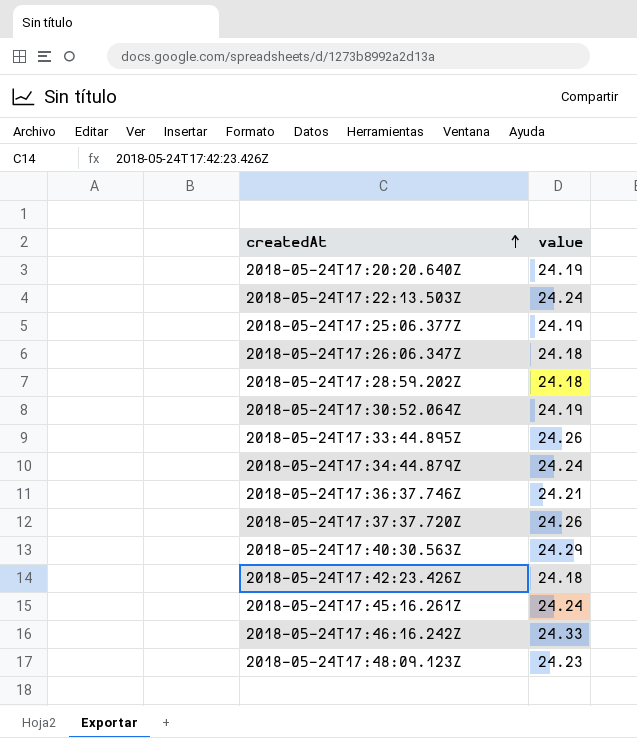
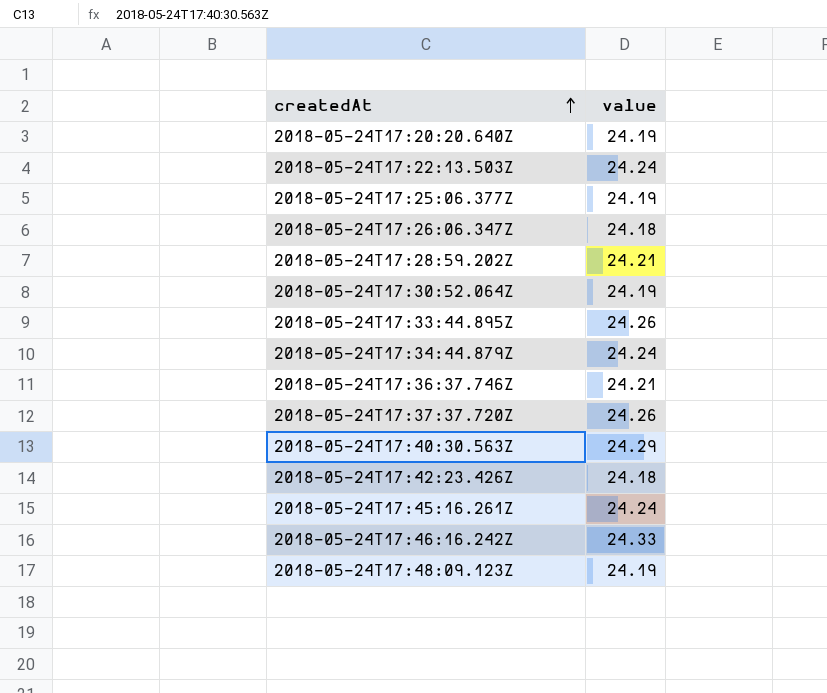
2018-05-24T17:28:59.202Z | value: 24.18 -> 24.21
2018-05-24T17:48:09.123Z | value: 24.23 -> 24.19

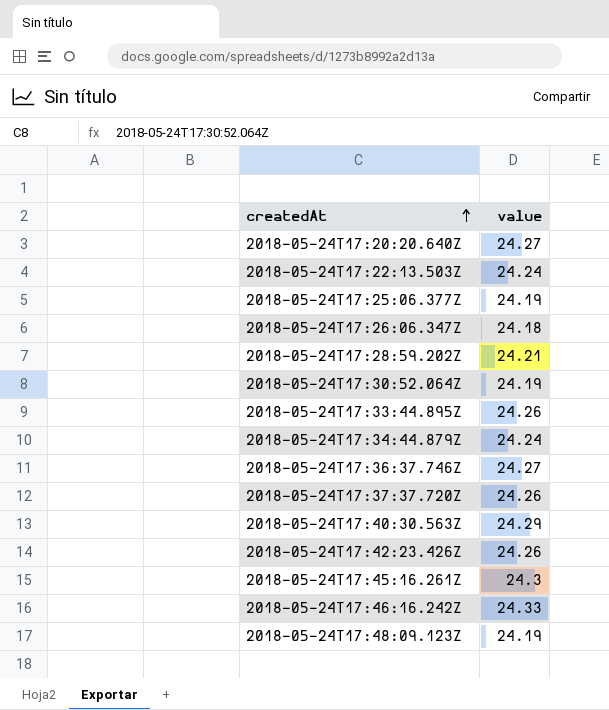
2018-05-24T17:20:20.640Z | value: 24.19 -> 24.27
2018-05-24T17:36:37.746Z | value: 24.21 -> 24.27
2018-05-24T17:42:23.426Z | value: 24.18 -> 24.26
2018-05-24T17:45:16.261Z | value: 24.24 -> 24.3

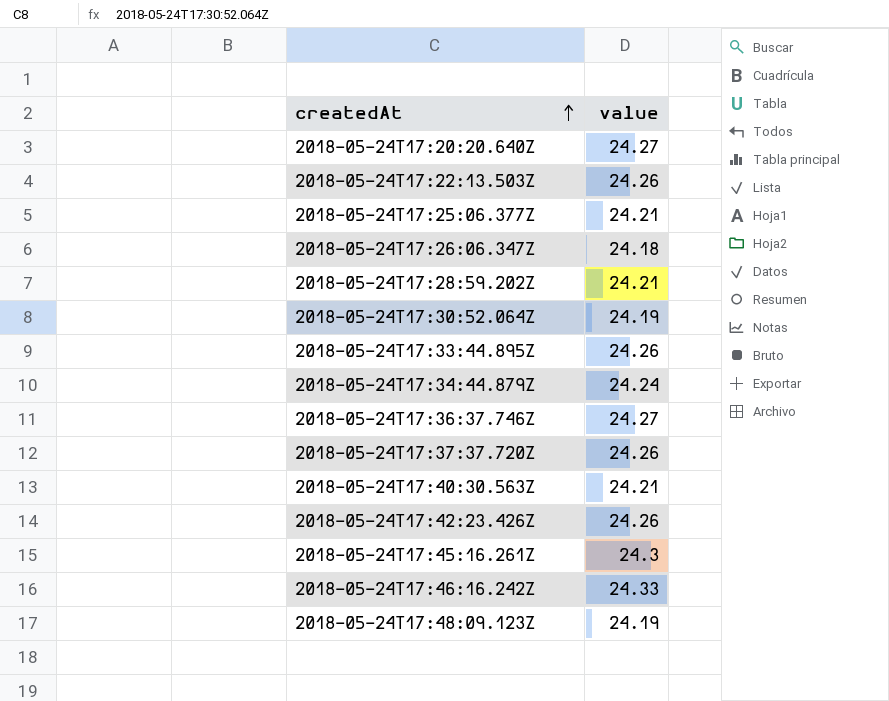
2018-05-24T17:22:13.503Z | value: 24.24 -> 24.26
2018-05-24T17:25:06.377Z | value: 24.19 -> 24.21
2018-05-24T17:40:30.563Z | value: 24.29 -> 24.21

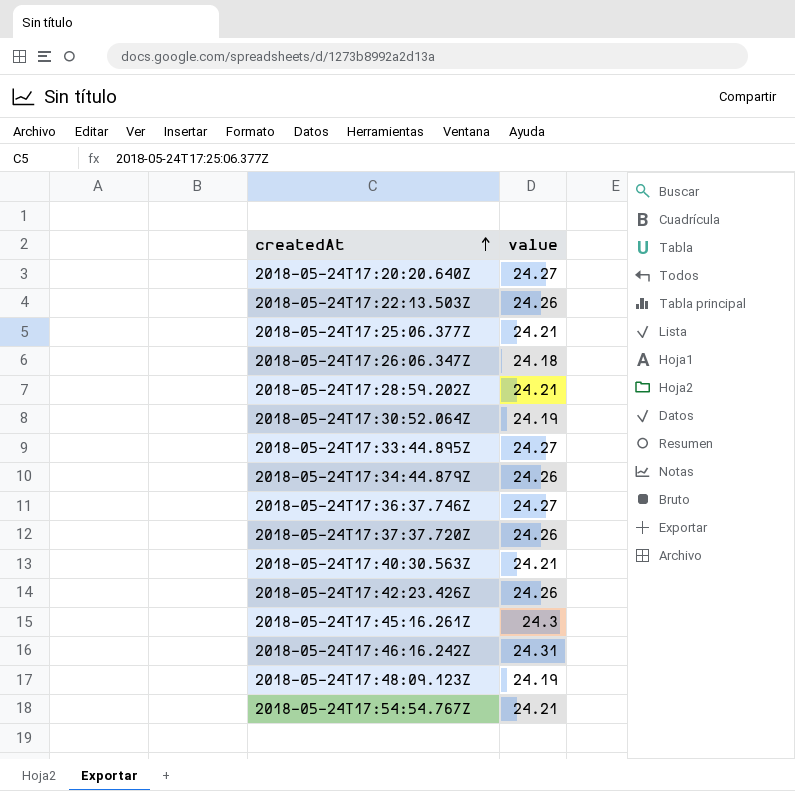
2018-05-24T17:33:44.895Z | value: 24.26 -> 24.27
2018-05-24T17:34:44.879Z | value: 24.24 -> 24.26
2018-05-24T17:46:16.242Z | value: 24.33 -> 24.31
row 2018-05-24T17:54:54.767Z: none -> 24.21

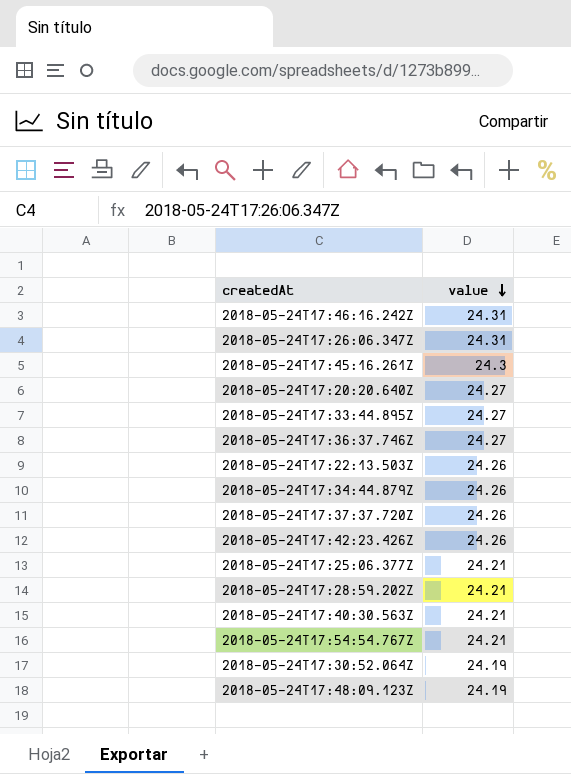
row order: createdAt ascending -> value descending
2018-05-24T17:26:06.347Z | value: 24.18 -> 24.31

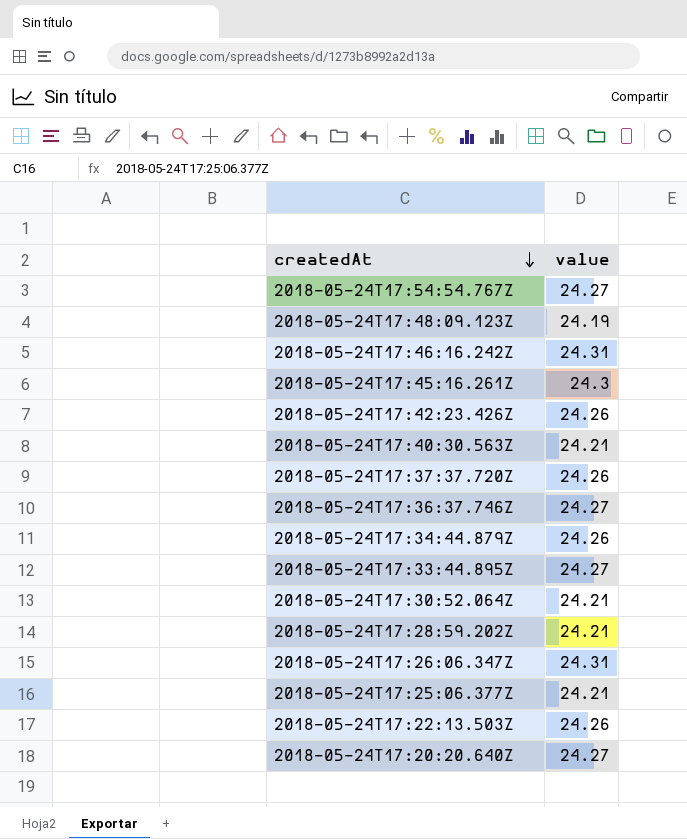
row order: value descending -> createdAt descending
2018-05-24T17:54:54.767Z | value: 24.21 -> 24.27
2018-05-24T17:30:52.064Z | value: 24.19 -> 24.21

